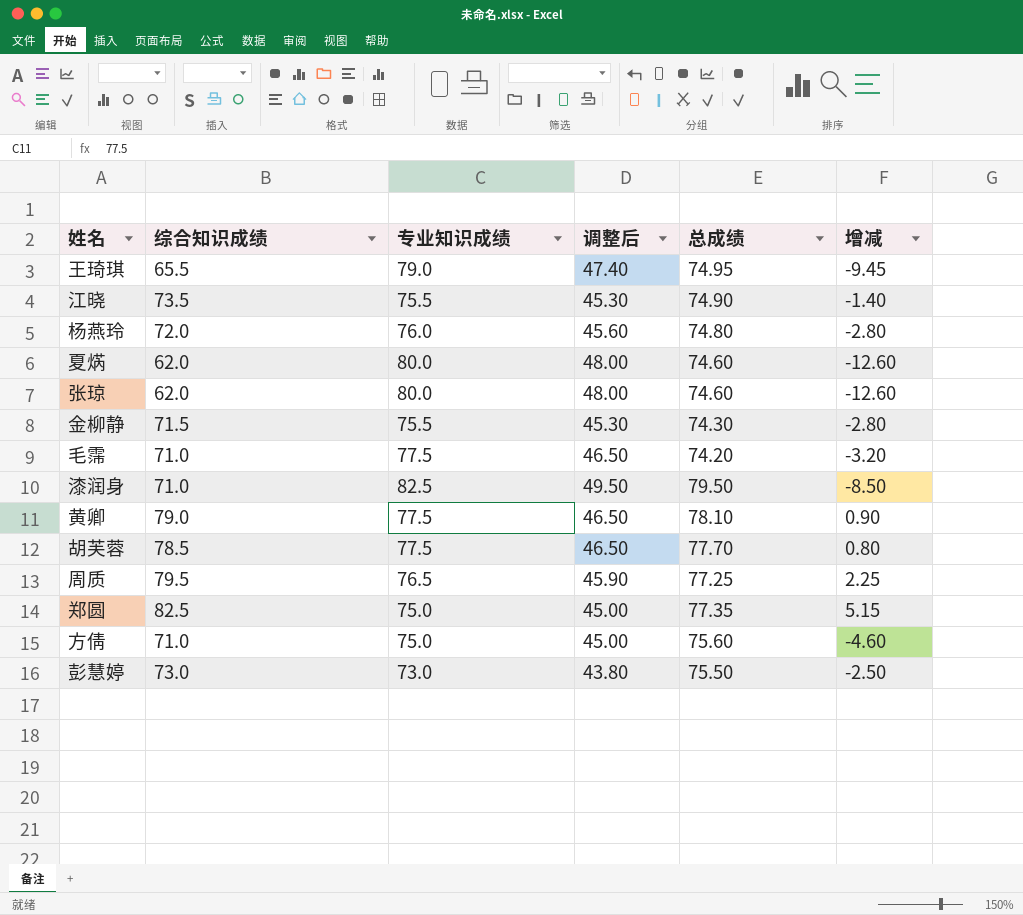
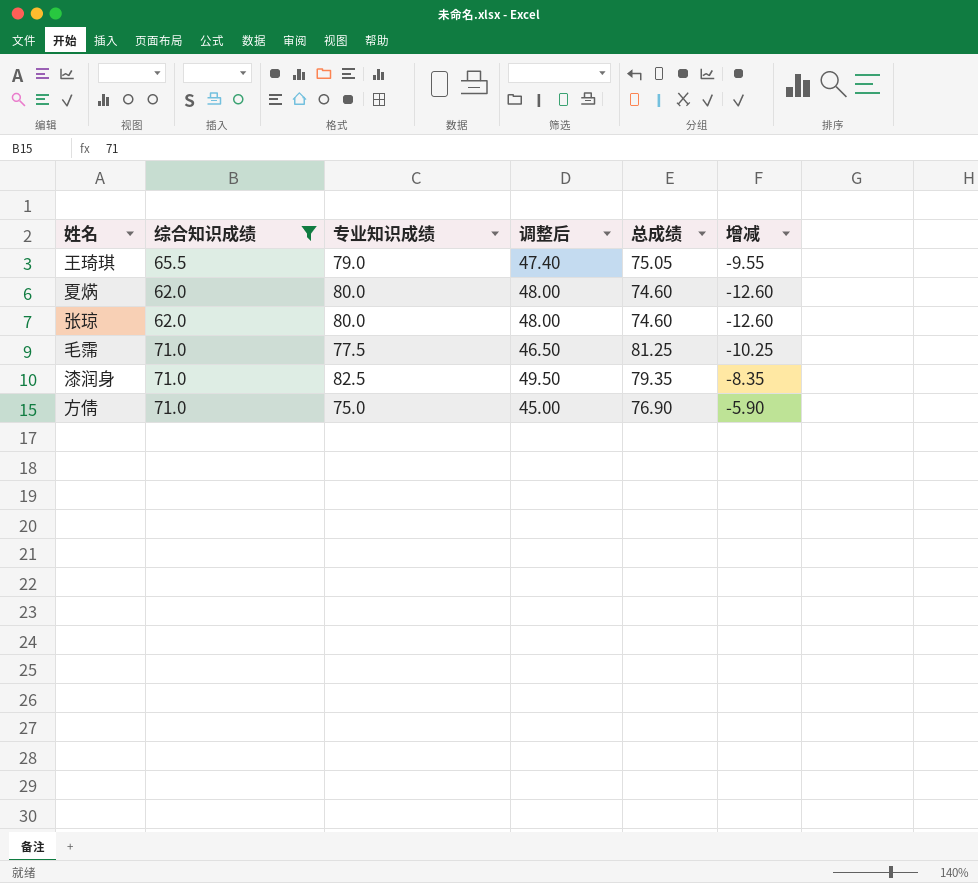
filter: none -> 综合知识成绩 <= 71.0
王琦琪 | 总成绩: 74.95 -> 75.05
王琦琪 | 增减: -9.45 -> -9.55
毛霈 | 总成绩: 74.20 -> 81.25
毛霈 | 增减: -3.20 -> -10.25
漆润身 | 总成绩: 79.50 -> 79.35
漆润身 | 增减: -8.50 -> -8.35
方倩 | 总成绩: 75.60 -> 76.90
方倩 | 增减: -4.60 -> -5.90

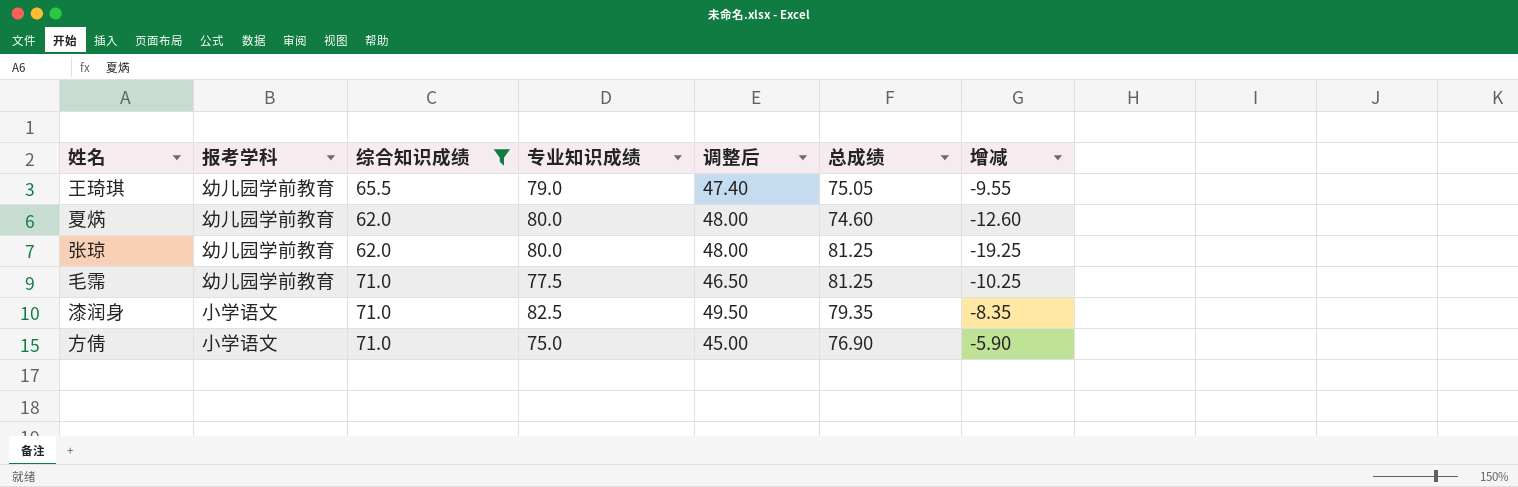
column 报考学科 | position: none -> 2
张琼 | 总成绩: 74.60 -> 81.25
张琼 | 增减: -12.60 -> -19.25

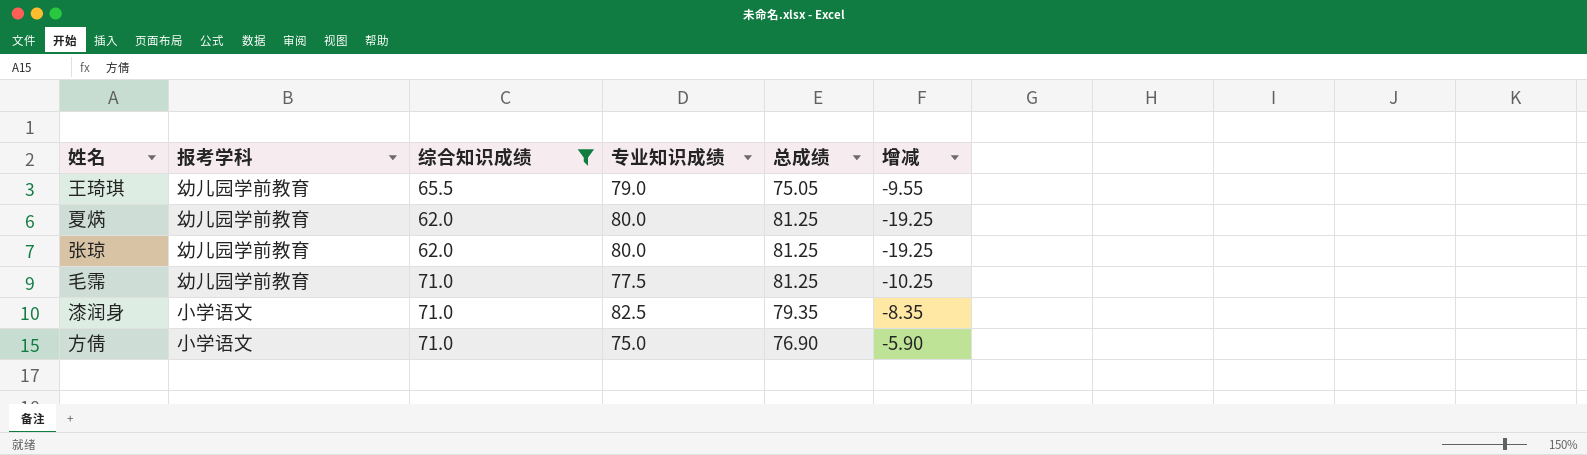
column 调整后 | formula: [专业知识成绩] * 0.6 -> none
夏焫 | 总成绩: 74.60 -> 81.25
夏焫 | 增减: -12.60 -> -19.25

